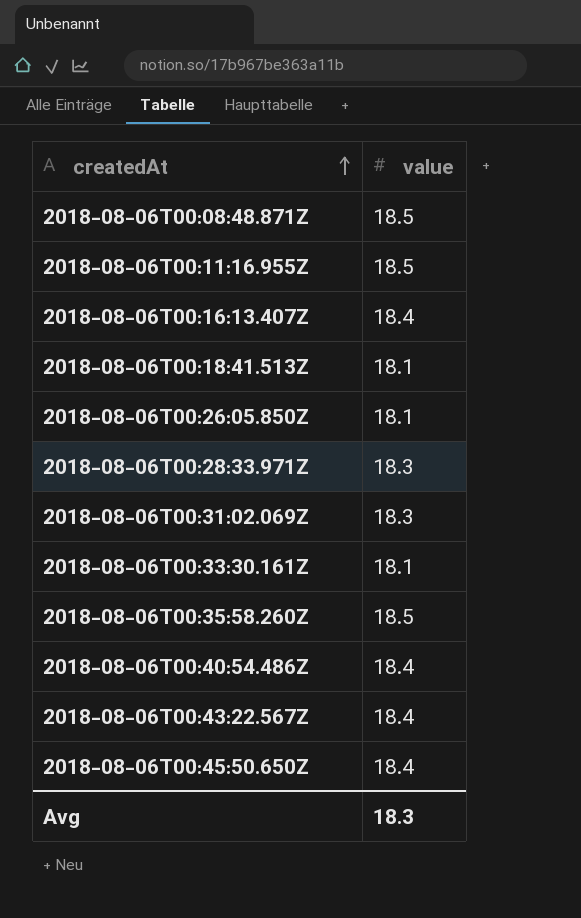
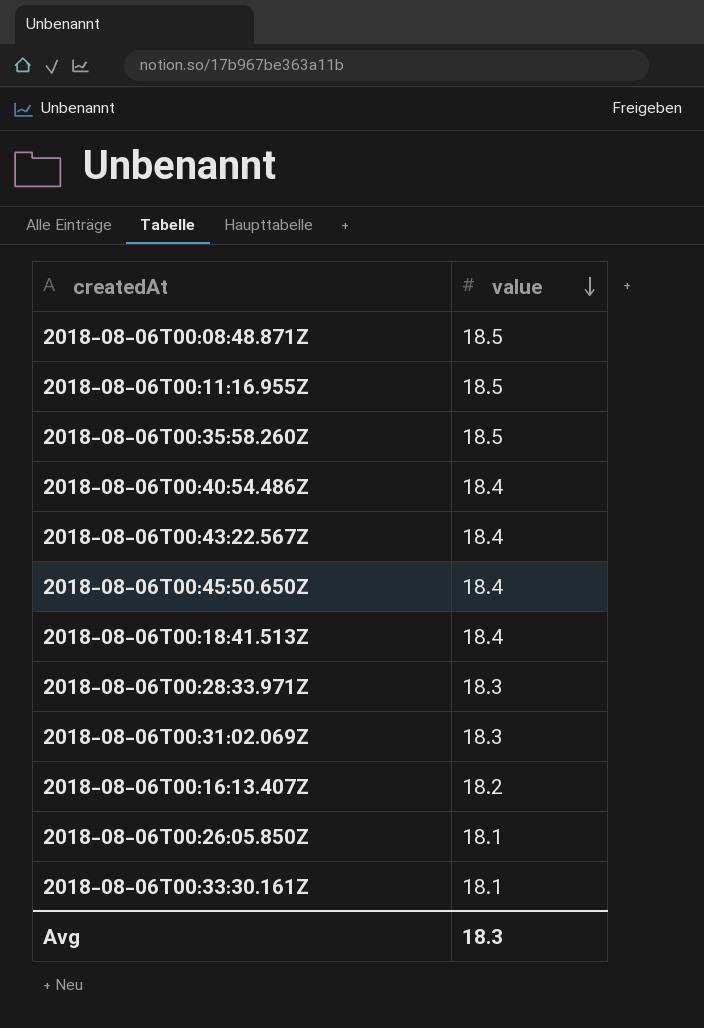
row order: createdAt ascending -> value descending
2018-08-06T00:18:41.513Z | value: 18.1 -> 18.4
2018-08-06T00:16:13.407Z | value: 18.4 -> 18.2

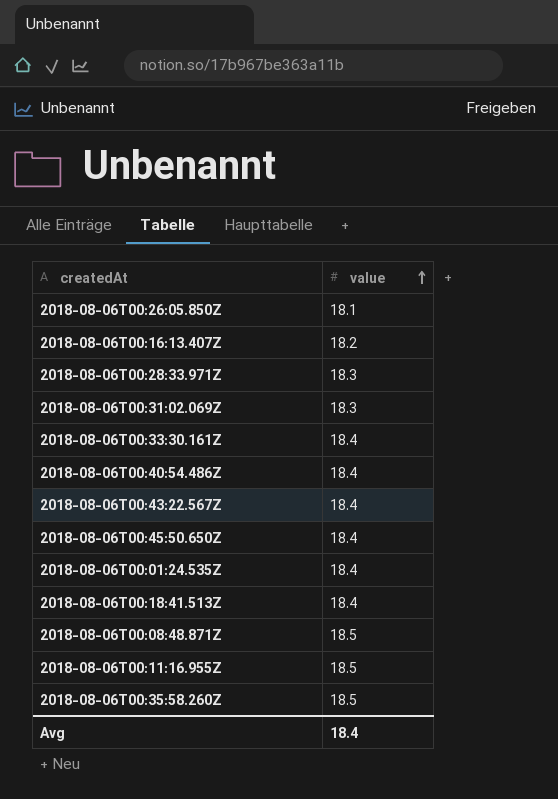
row order: value descending -> value ascending
2018-08-06T00:33:30.161Z | value: 18.1 -> 18.4
row 2018-08-06T00:01:24.535Z: none -> 18.4
Avg | value: 18.3 -> 18.4

